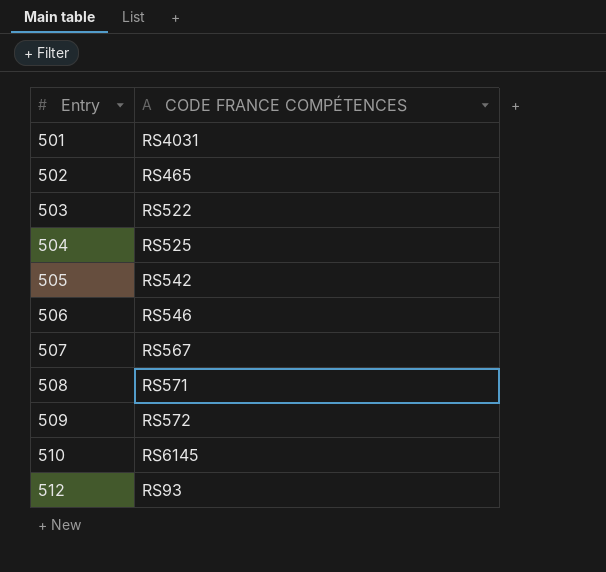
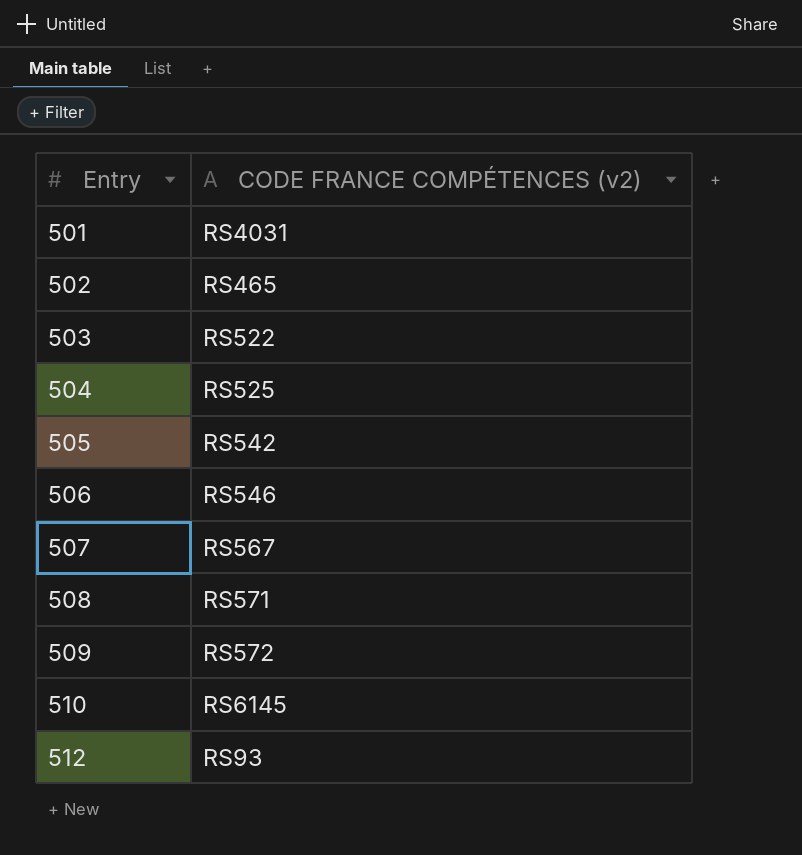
column name: CODE FRANCE COMPÉTENCES -> CODE FRANCE COMPÉTENCES (v2)

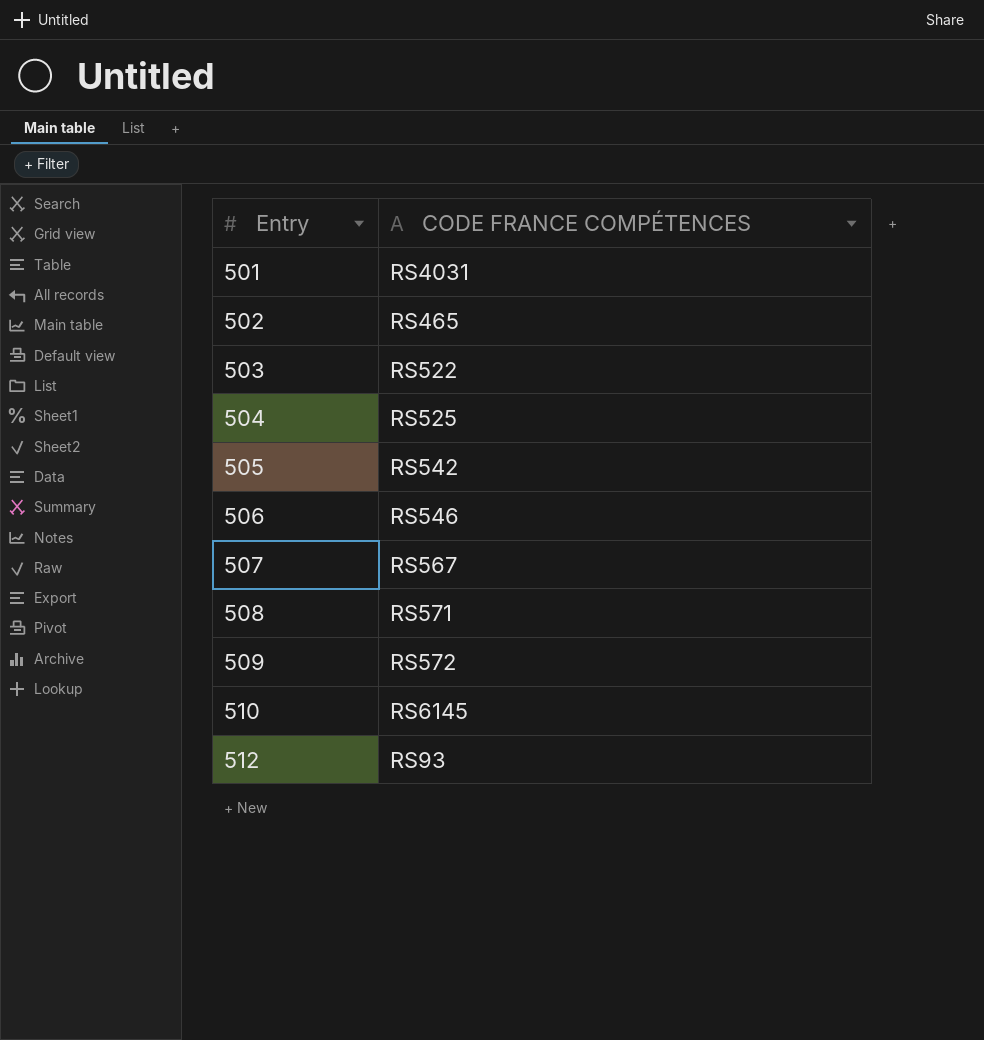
column name: CODE FRANCE COMPÉTENCES (v2) -> CODE FRANCE COMPÉTENCES

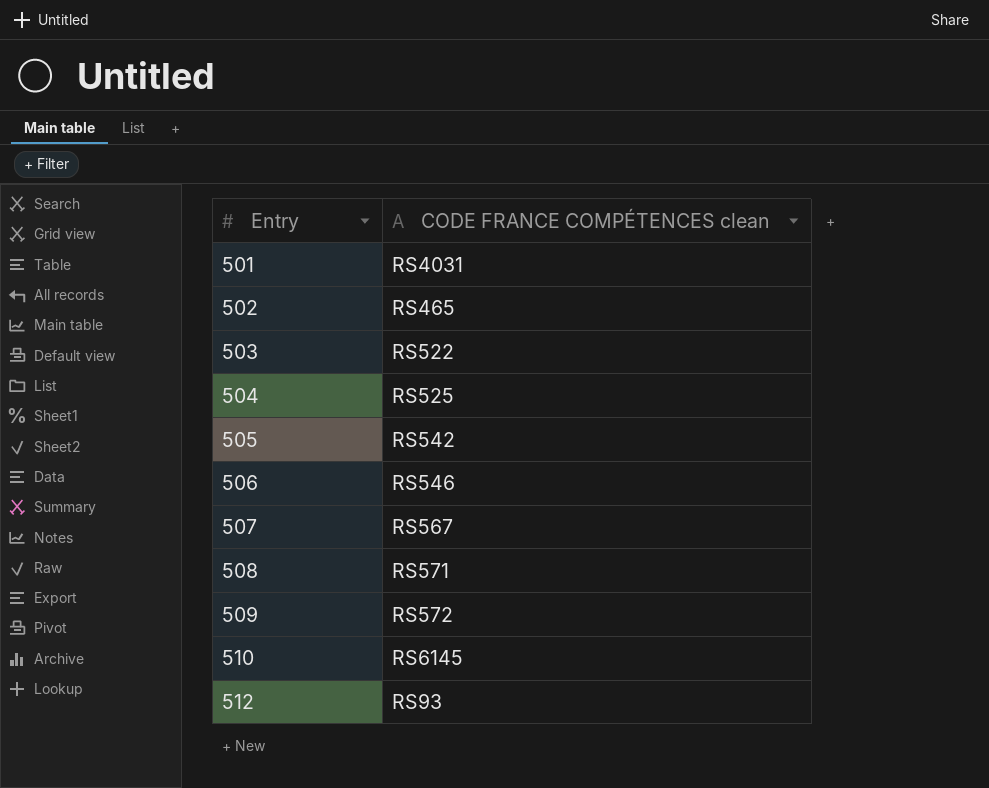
column name: CODE FRANCE COMPÉTENCES -> CODE FRANCE COMPÉTENCES clean

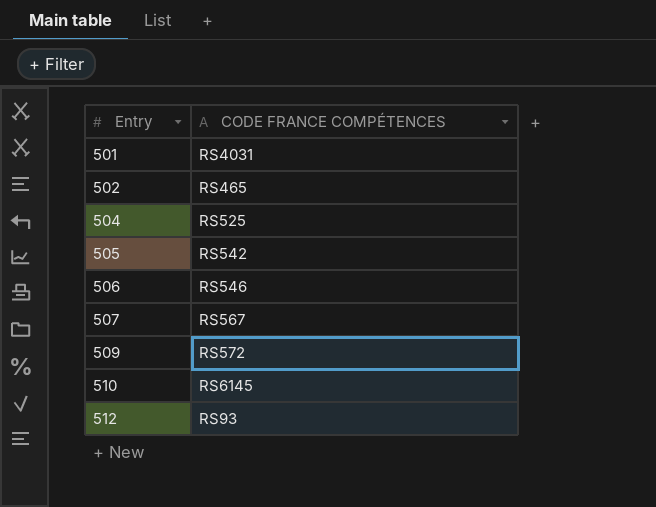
column name: CODE FRANCE COMPÉTENCES clean -> CODE FRANCE COMPÉTENCES
row 503: RS522 -> none
row 508: RS571 -> none

